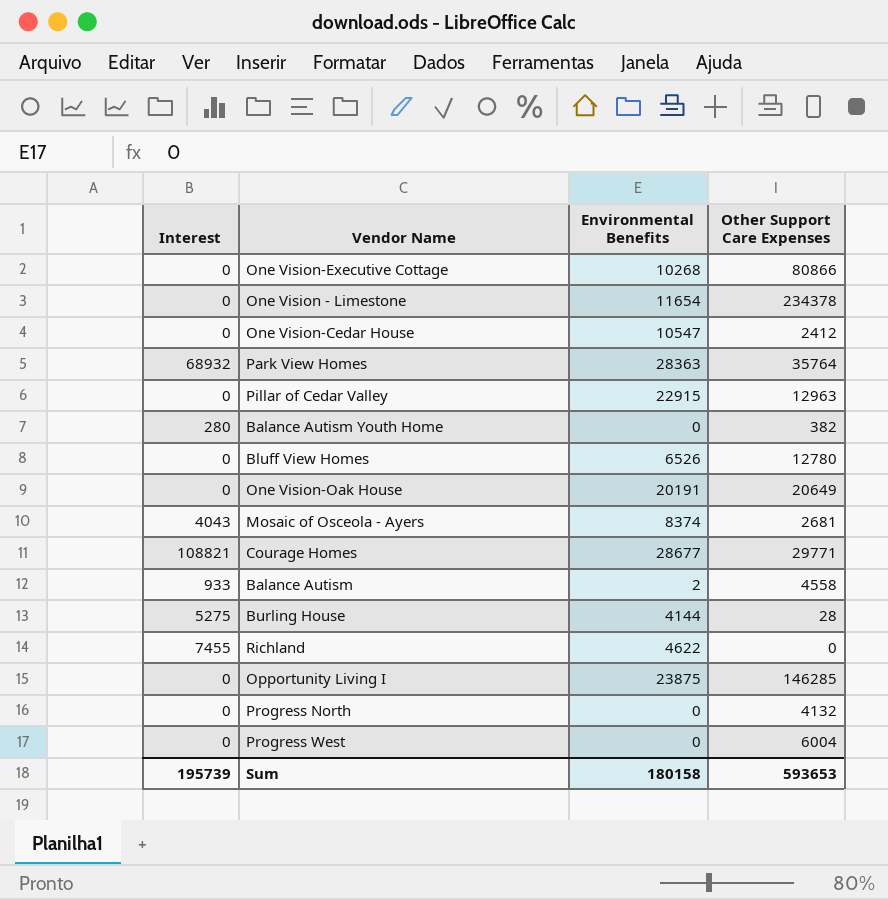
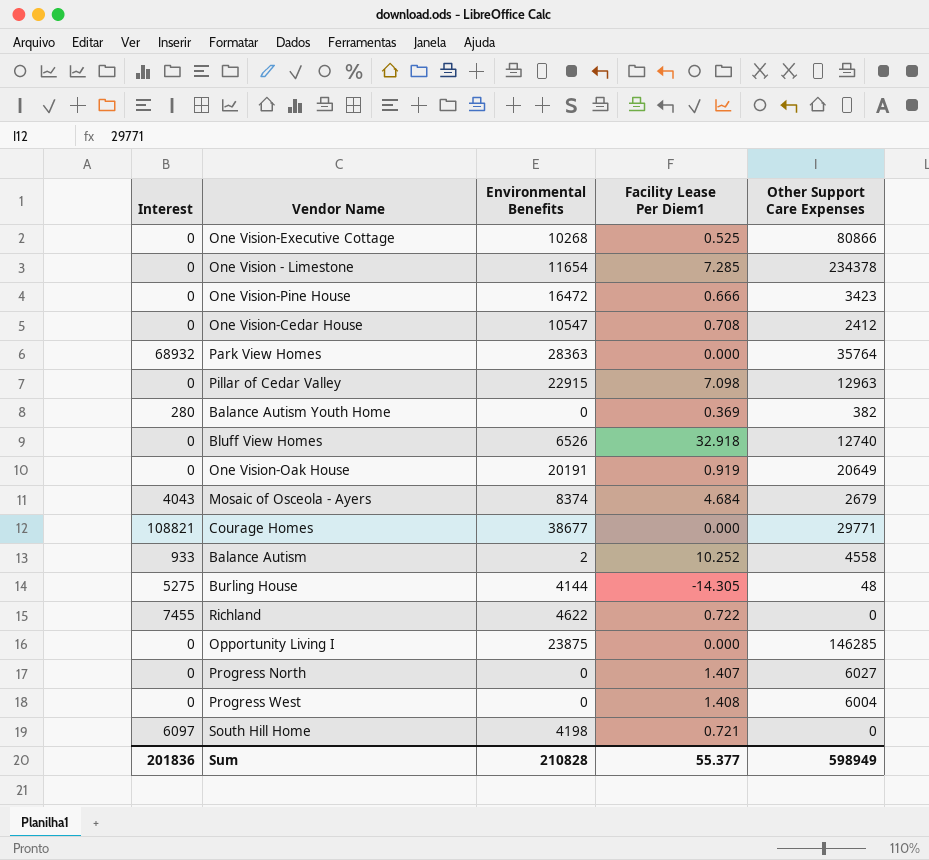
column Facility Lease Per Diem1 | position: none -> 4
row One Vision-Pine House: none -> 0 | 16472 | 0.666 | 3423
Bluff View Homes | Other Support Care Expenses: 12780 -> 12740
Mosaic of Osceola - Ayers | Other Support Care Expenses: 2681 -> 2679
Courage Homes | Environmental Benefits: 28677 -> 38677
Burling House | Other Support Care Expenses: 28 -> 48
Progress North | Other Support Care Expenses: 4132 -> 6027
row South Hill Home: none -> 6097 | 4198 | 0.721 | 0
Sum | Interest: 195739 -> 201836
Sum | Environmental Benefits: 180158 -> 210828
Sum | Other Support Care Expenses: 593653 -> 598949

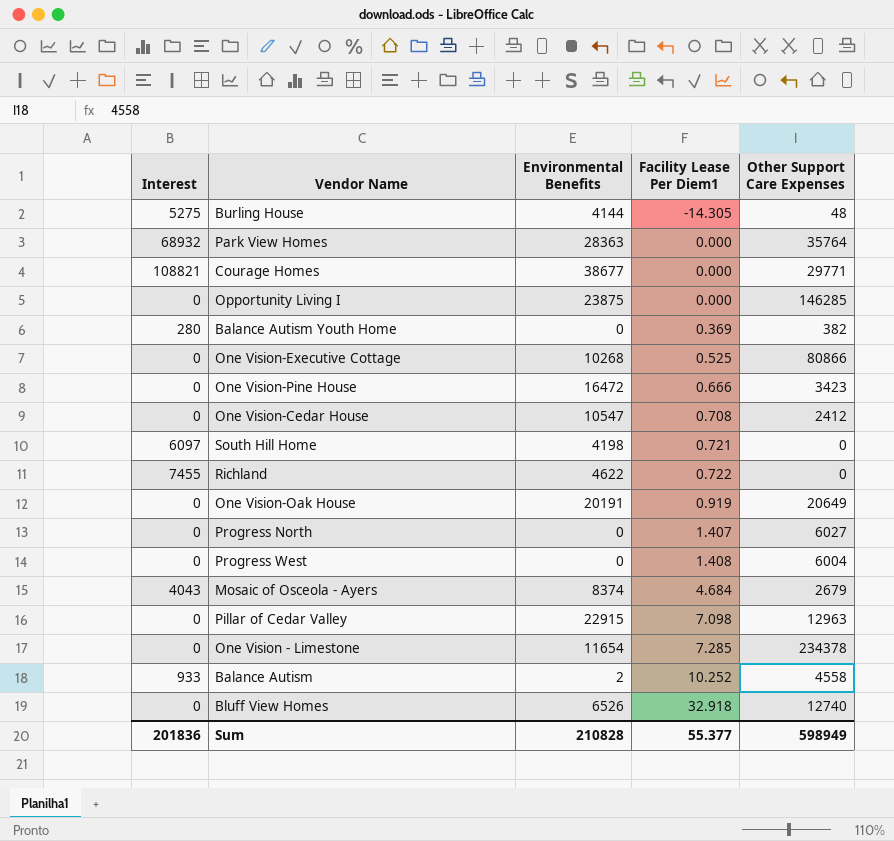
row order: none -> Facility Lease Per Diem1 ascending

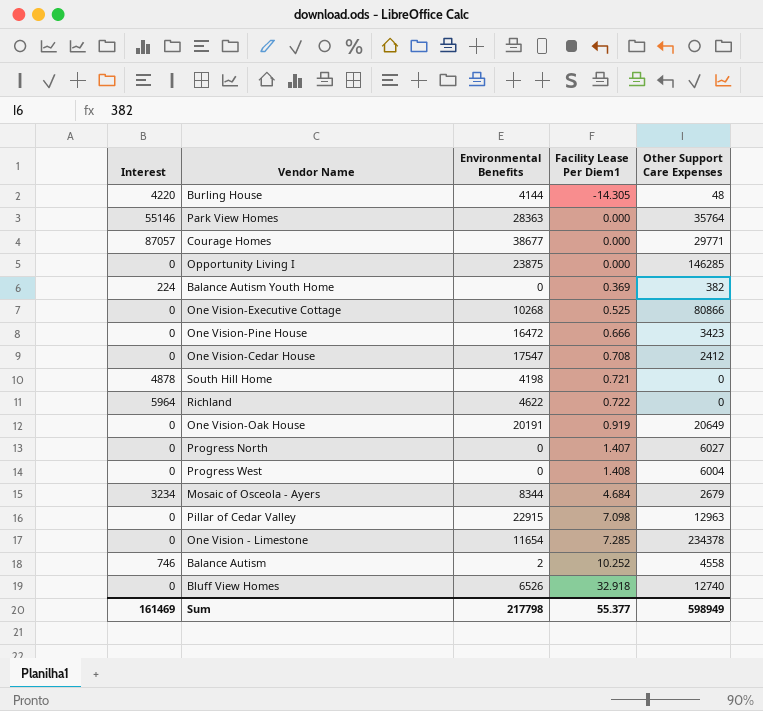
Burling House | Interest: 5275 -> 4220
Park View Homes | Interest: 68932 -> 55146
Courage Homes | Interest: 108821 -> 87057
Balance Autism Youth Home | Interest: 280 -> 224
One Vision-Cedar House | Environmental Benefits: 10547 -> 17547
South Hill Home | Interest: 6097 -> 4878
Richland | Interest: 7455 -> 5964
Mosaic of Osceola - Ayers | Interest: 4043 -> 3234
Mosaic of Osceola - Ayers | Environmental Benefits: 8374 -> 8344
Balance Autism | Interest: 933 -> 746
Sum | Interest: 201836 -> 161469
Sum | Environmental Benefits: 210828 -> 217798

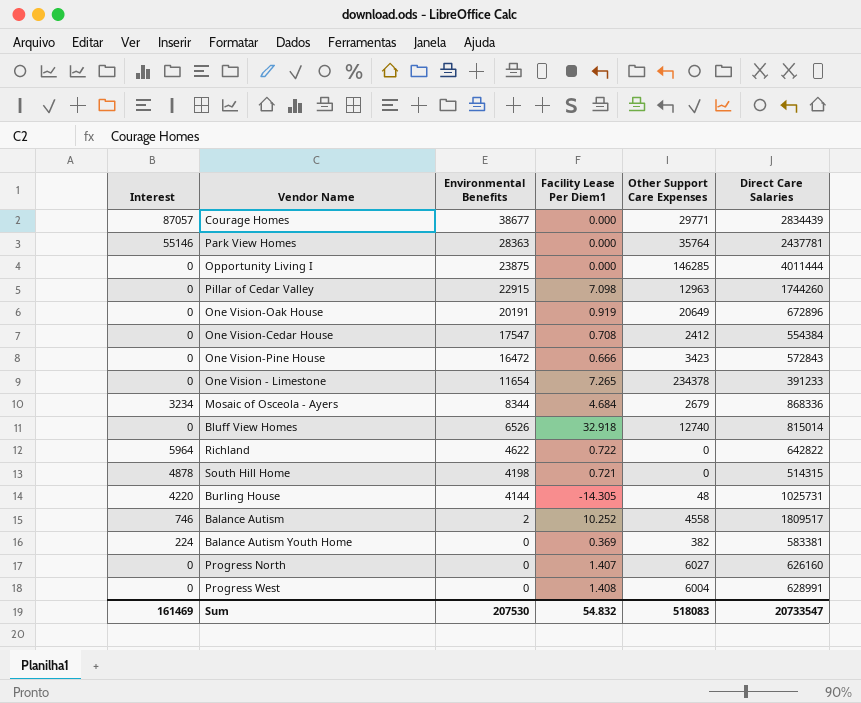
row order: Facility Lease Per Diem1 ascending -> Environmental Benefits descending
column Direct Care Salaries | position: none -> 6
row One Vision-Executive Cottage: 0 | 10268 | 0.525 | 80866 -> none
One Vision - Limestone | Facility Lease Per Diem1: 7.285 -> 7.265
Sum | Environmental Benefits: 217798 -> 207530
Sum | Facility Lease Per Diem1: 55.377 -> 54.832
Sum | Other Support Care Expenses: 598949 -> 518083

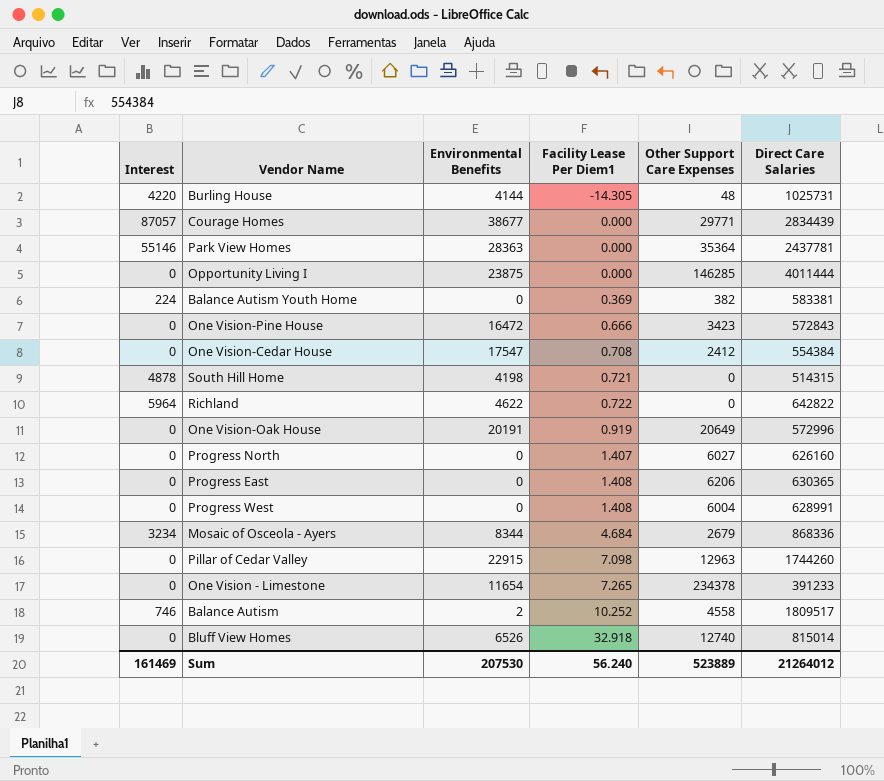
row order: Environmental Benefits descending -> Facility Lease Per Diem1 ascending
Park View Homes | Other Support Care Expenses: 35764 -> 35364
One Vision-Oak House | Direct Care Salaries: 672896 -> 572996
row Progress East: none -> 0 | 0 | 1.408 | 6206 | 630365
Sum | Facility Lease Per Diem1: 54.832 -> 56.240
Sum | Other Support Care Expenses: 518083 -> 523889
Sum | Direct Care Salaries: 20733547 -> 21264012

